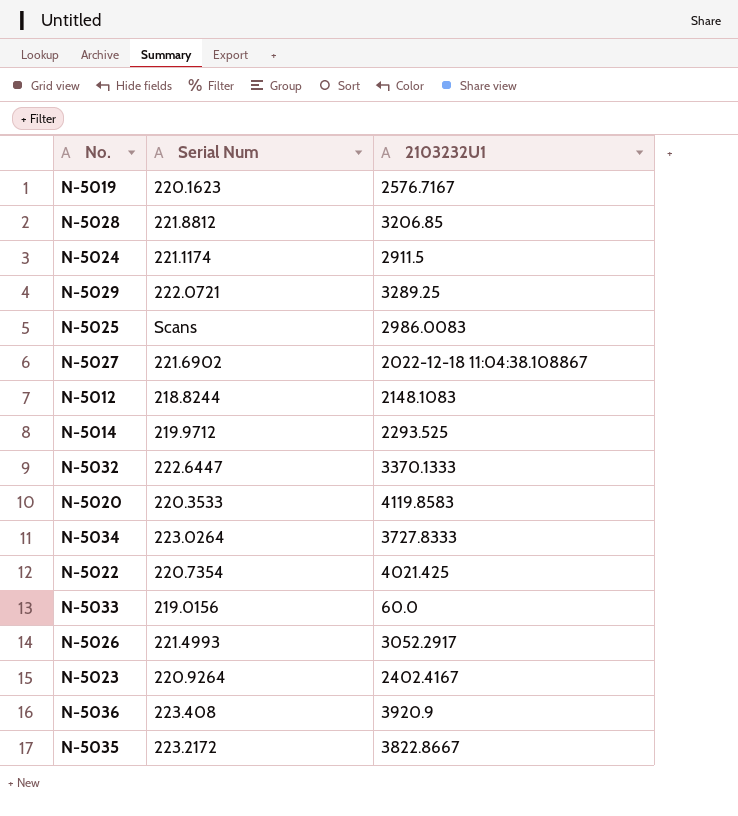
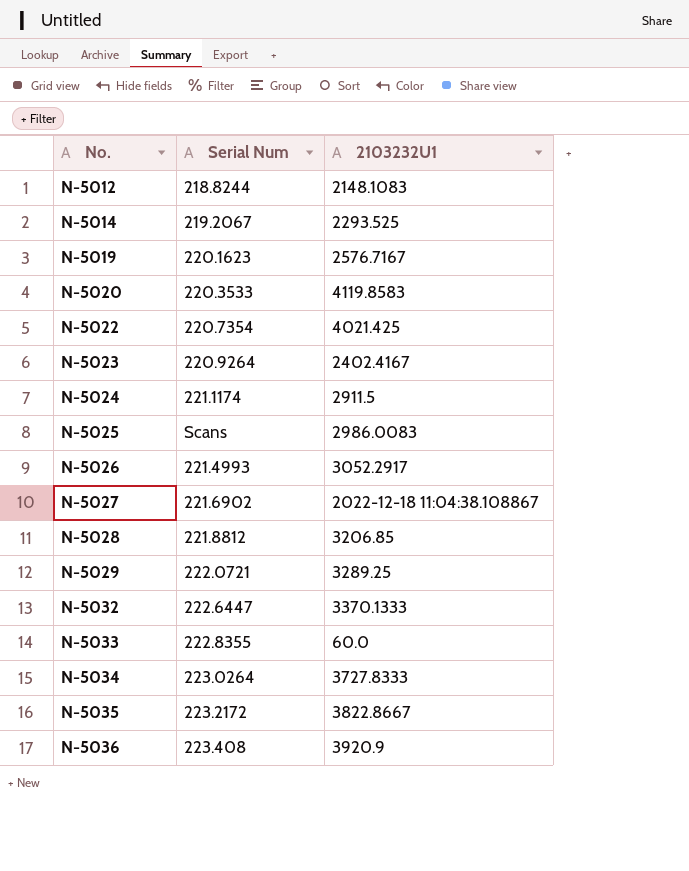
row order: none -> No. ascending
N-5014 | Serial Num: 219.9712 -> 219.2067
N-5033 | Serial Num: 219.0156 -> 222.8355

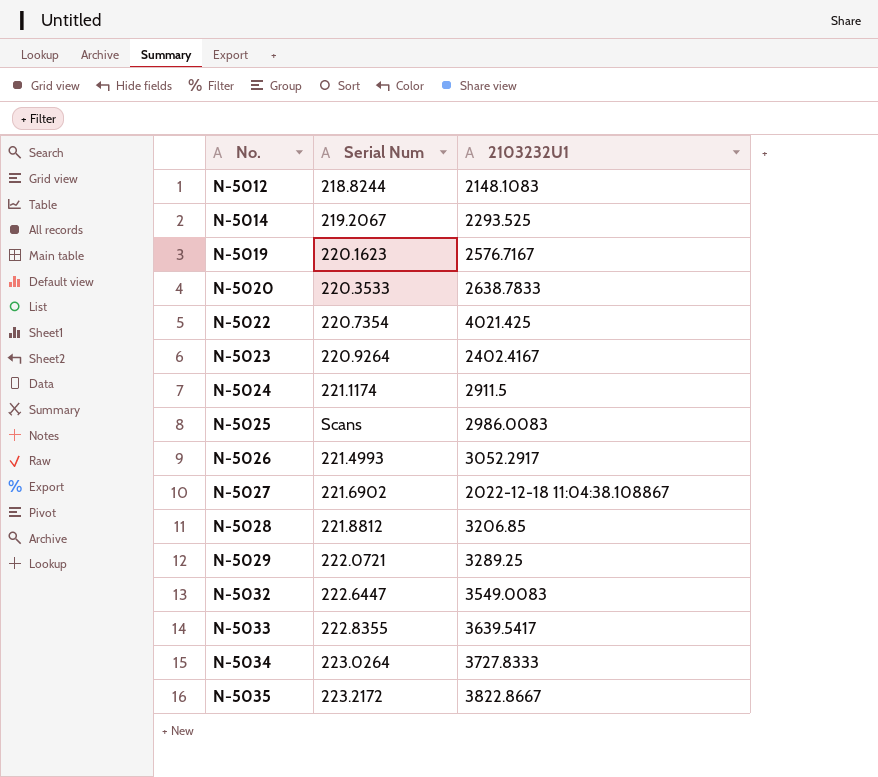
row N-5036: 223.408 | 3920.9 -> none
N-5020 | 2103232U1: 4119.8583 -> 2638.7833
N-5032 | 2103232U1: 3370.1333 -> 3549.0083
N-5033 | 2103232U1: 60.0 -> 3639.5417

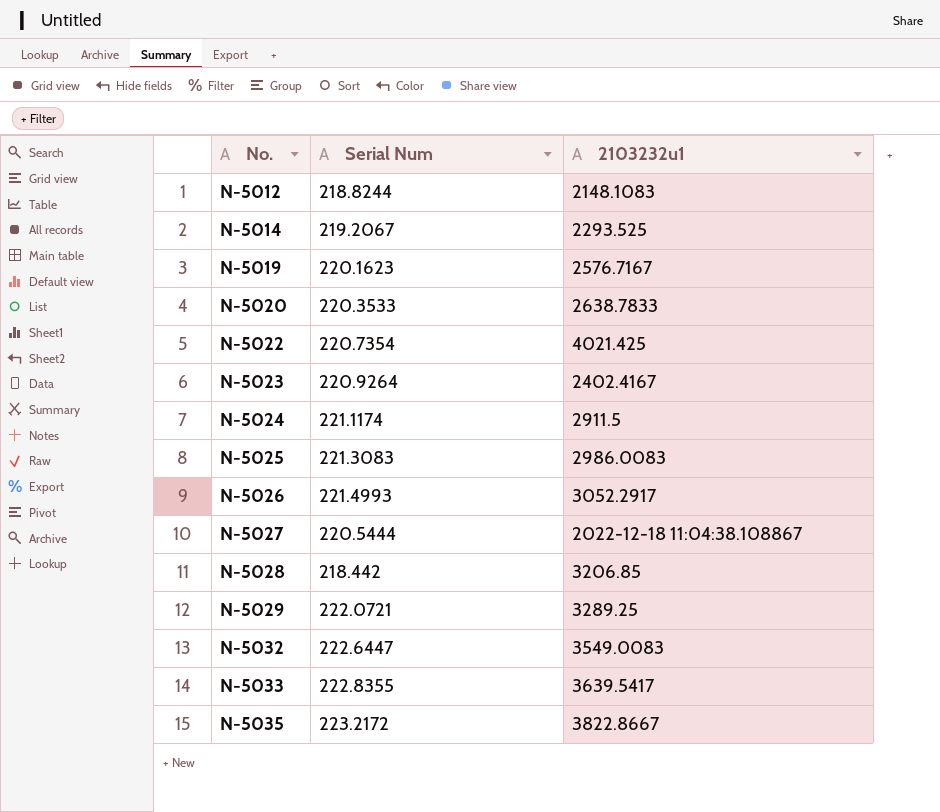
column name: 2103232U1 -> 2103232u1
row N-5034: 223.0264 | 3727.8333 -> none
N-5025 | Serial Num: Scans -> 221.3083
N-5027 | Serial Num: 221.6902 -> 220.5444
N-5028 | Serial Num: 221.8812 -> 218.442

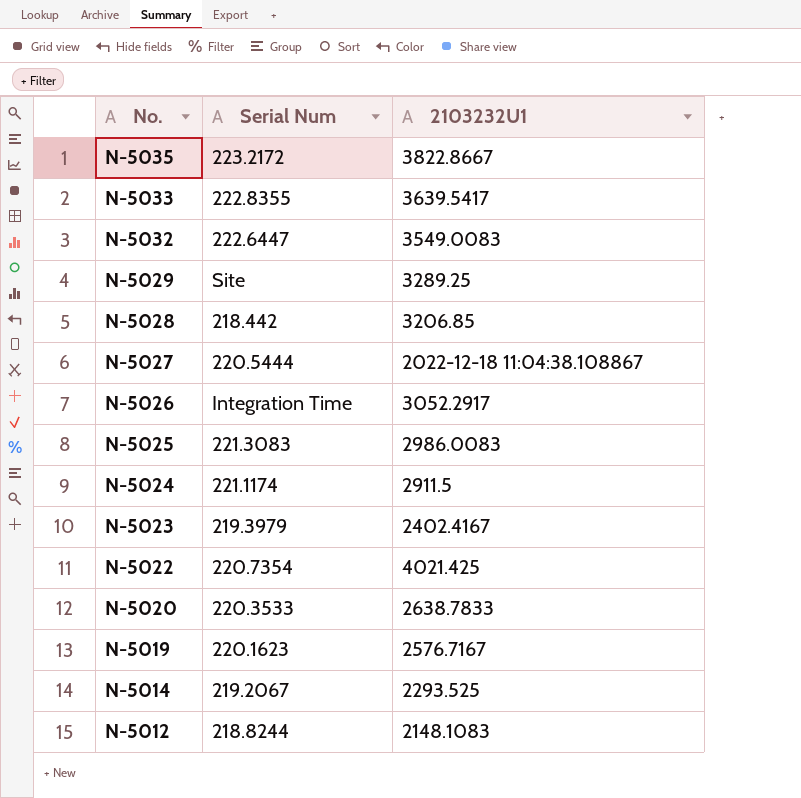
row order: No. ascending -> No. descending
column name: 2103232u1 -> 2103232U1
N-5029 | Serial Num: 222.0721 -> Site
N-5026 | Serial Num: 221.4993 -> Integration Time
N-5023 | Serial Num: 220.9264 -> 219.3979

